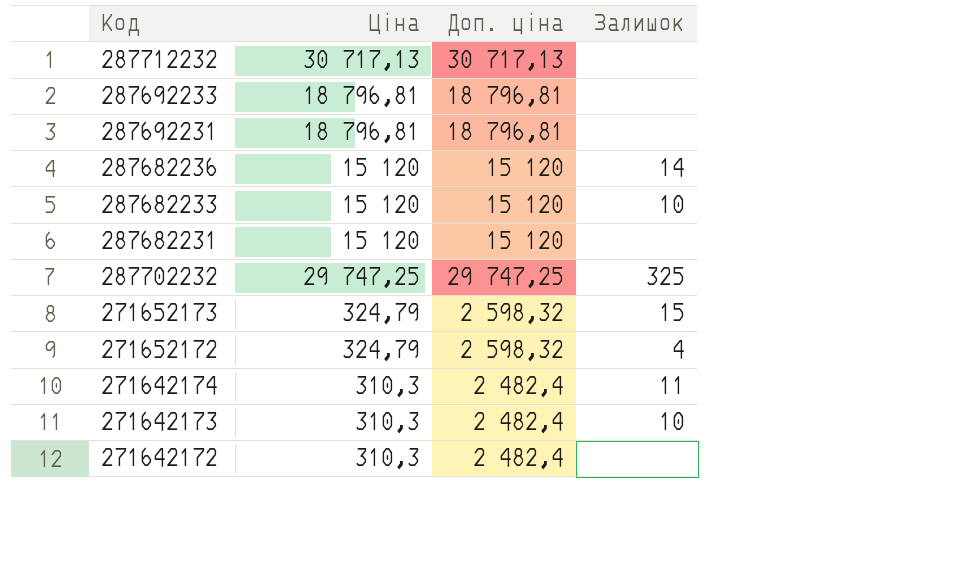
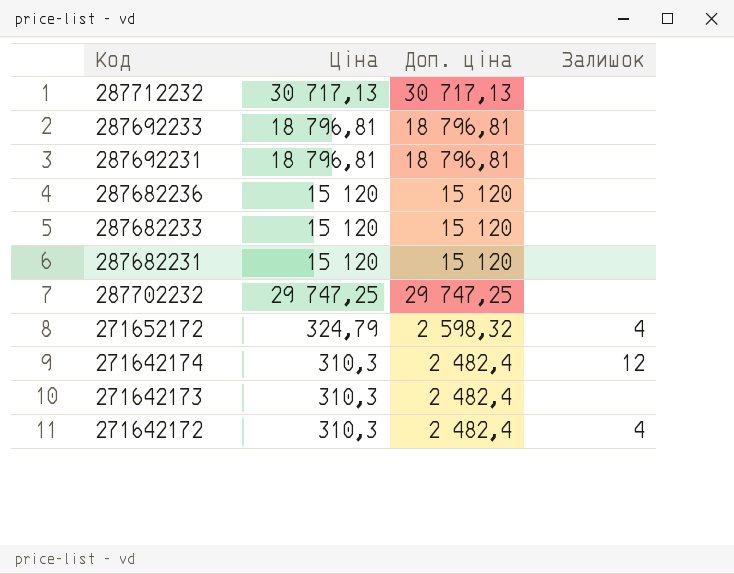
row 271652173: 324,79 | 2 598,32 | 15 -> none
287682236 | Залишок: 14 -> none
287682233 | Залишок: 10 -> none
287702232 | Залишок: 325 -> none
271642174 | Залишок: 11 -> 12
271642173 | Залишок: 10 -> none
271642172 | Залишок: none -> 4

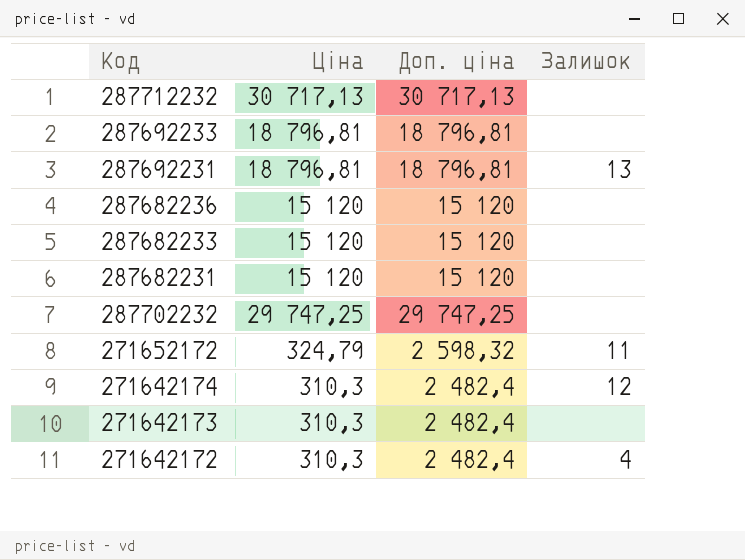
287692231 | Залишок: none -> 13
271652172 | Залишок: 4 -> 11

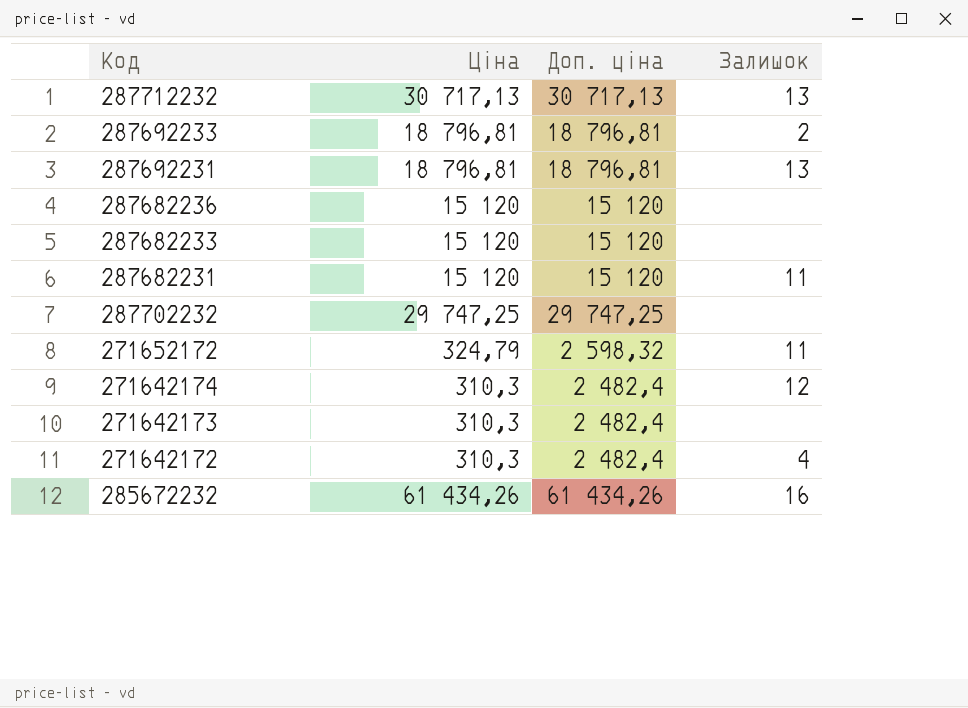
287712232 | Залишок: none -> 13
287692233 | Залишок: none -> 2
287682231 | Залишок: none -> 11
row 285672232: none -> 61 434,26 | 61 434,26 | 16

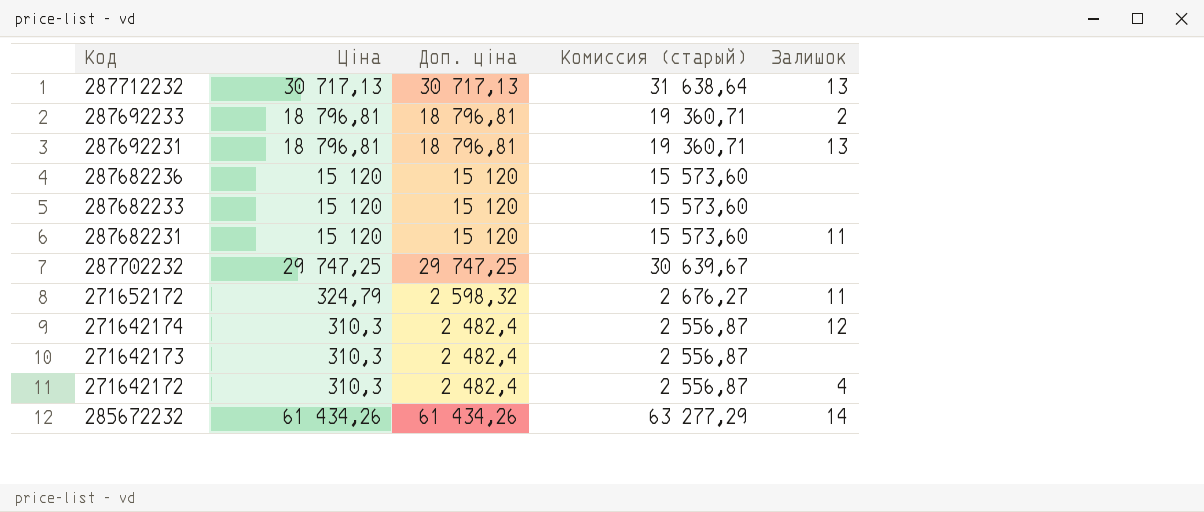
column Комиссия (старый) | formula: none -> [Доп. ціна] * 1,03
285672232 | Залишок: 16 -> 14

